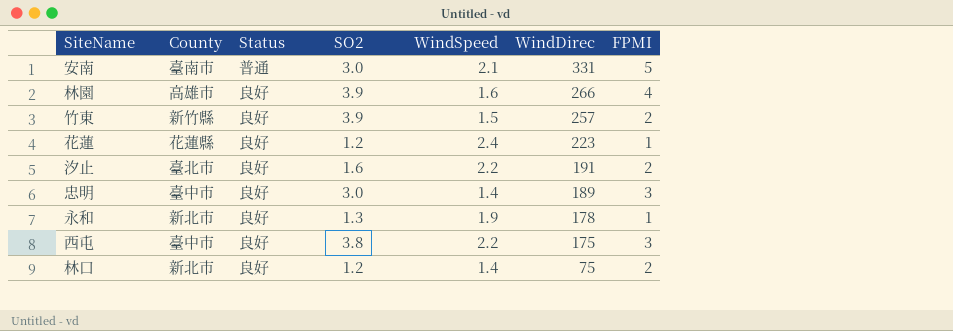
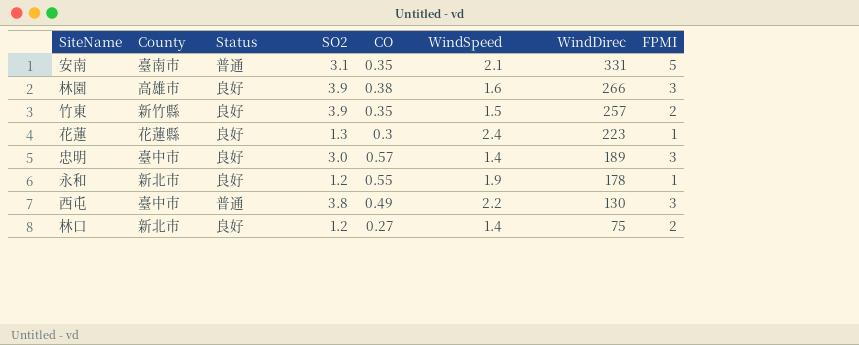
column CO | position: none -> 5
row 汐止: 臺北市 | 良好 | 1.6 | 2.2 | 191 | 2 -> none
安南 | SO2: 3.0 -> 3.1
林園 | FPMI: 4 -> 3
花蓮 | SO2: 1.2 -> 1.3
永和 | SO2: 1.3 -> 1.2
西屯 | Status: 良好 -> 普通
西屯 | WindDirec: 175 -> 130

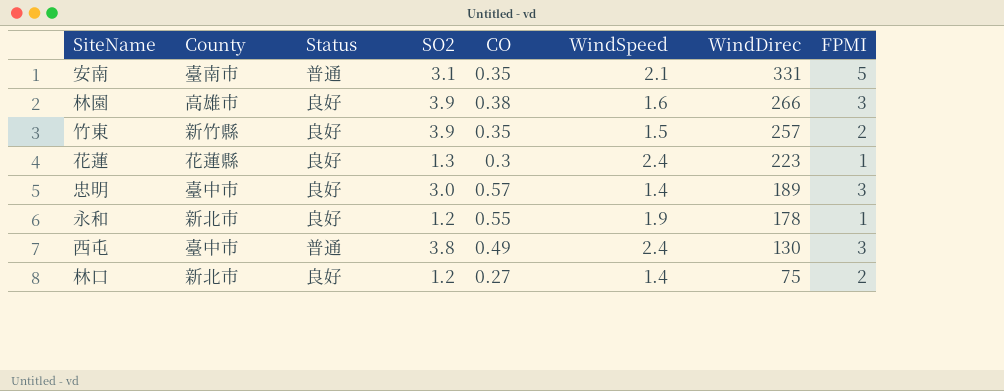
西屯 | WindSpeed: 2.2 -> 2.4

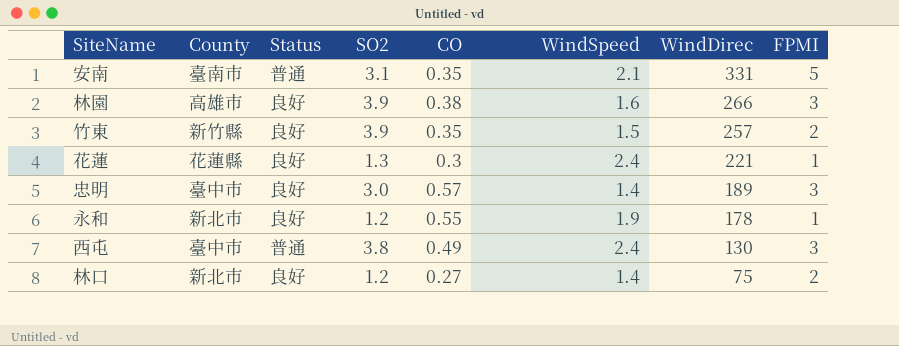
花蓮 | WindDirec: 223 -> 221

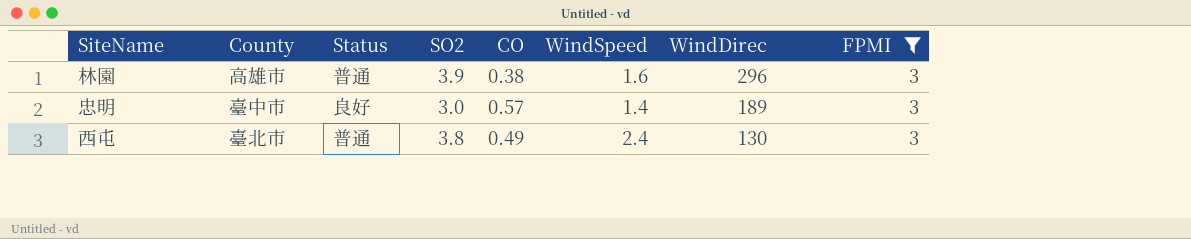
filter: none -> FPMI = 3
林園 | Status: 良好 -> 普通
林園 | WindDirec: 266 -> 296
西屯 | County: 臺中市 -> 臺北市

